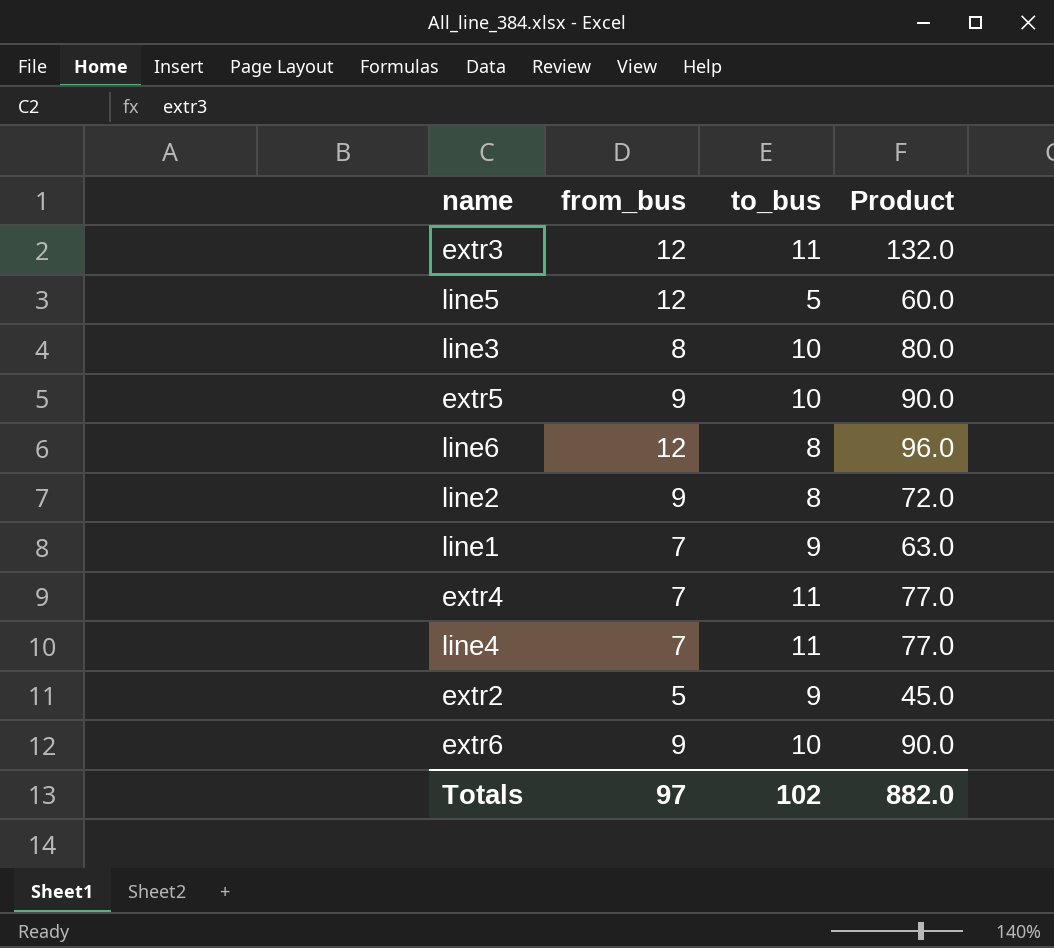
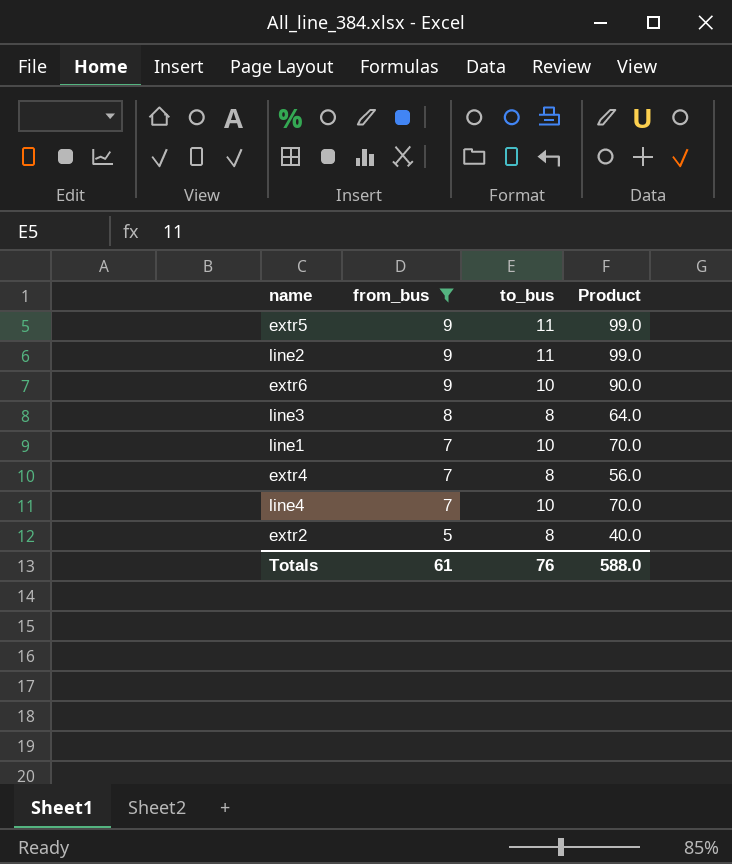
filter: none -> from_bus != 12
row order: none -> from_bus descending
extr5 | to_bus: 10 -> 11
extr5 | Product: 90.0 -> 99.0
line2 | to_bus: 8 -> 11
line2 | Product: 72.0 -> 99.0
line3 | to_bus: 10 -> 8
line3 | Product: 80.0 -> 64.0
line1 | to_bus: 9 -> 10
line1 | Product: 63.0 -> 70.0
extr4 | to_bus: 11 -> 8
extr4 | Product: 77.0 -> 56.0
line4 | to_bus: 11 -> 10
line4 | Product: 77.0 -> 70.0
extr2 | to_bus: 9 -> 8
extr2 | Product: 45.0 -> 40.0
Totals | from_bus: 97 -> 61
Totals | to_bus: 102 -> 76
Totals | Product: 882.0 -> 588.0

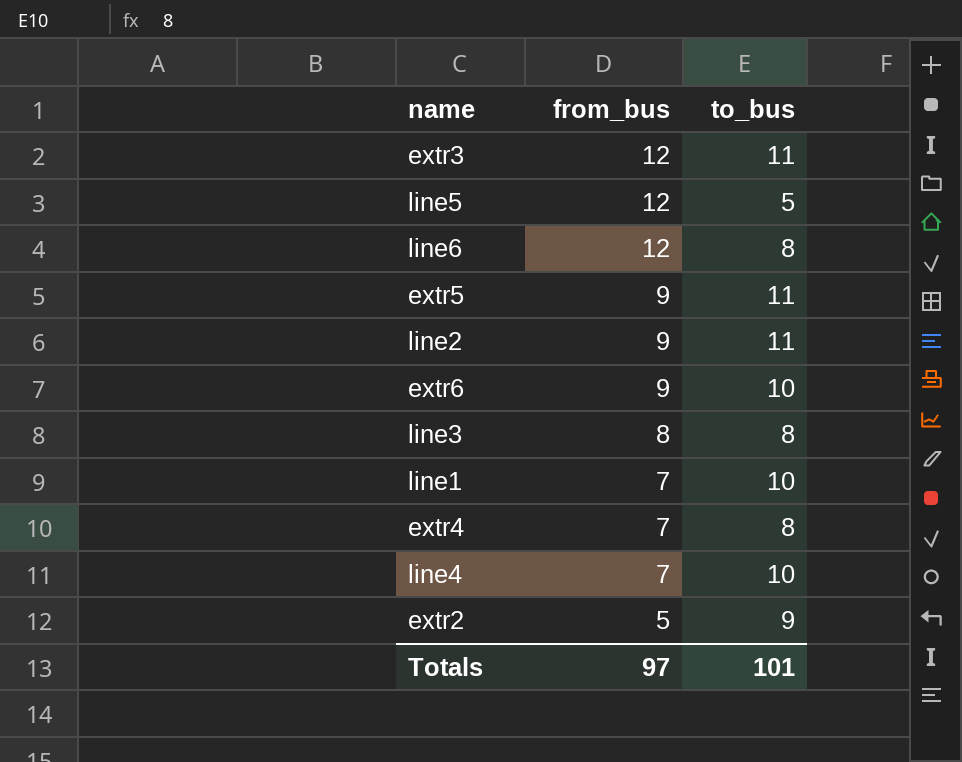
filter: from_bus != 12 -> none
column Product | formula: [from_bus] * [to_bus] -> none
extr2 | to_bus: 8 -> 9
Totals | from_bus: 61 -> 97
Totals | to_bus: 76 -> 101

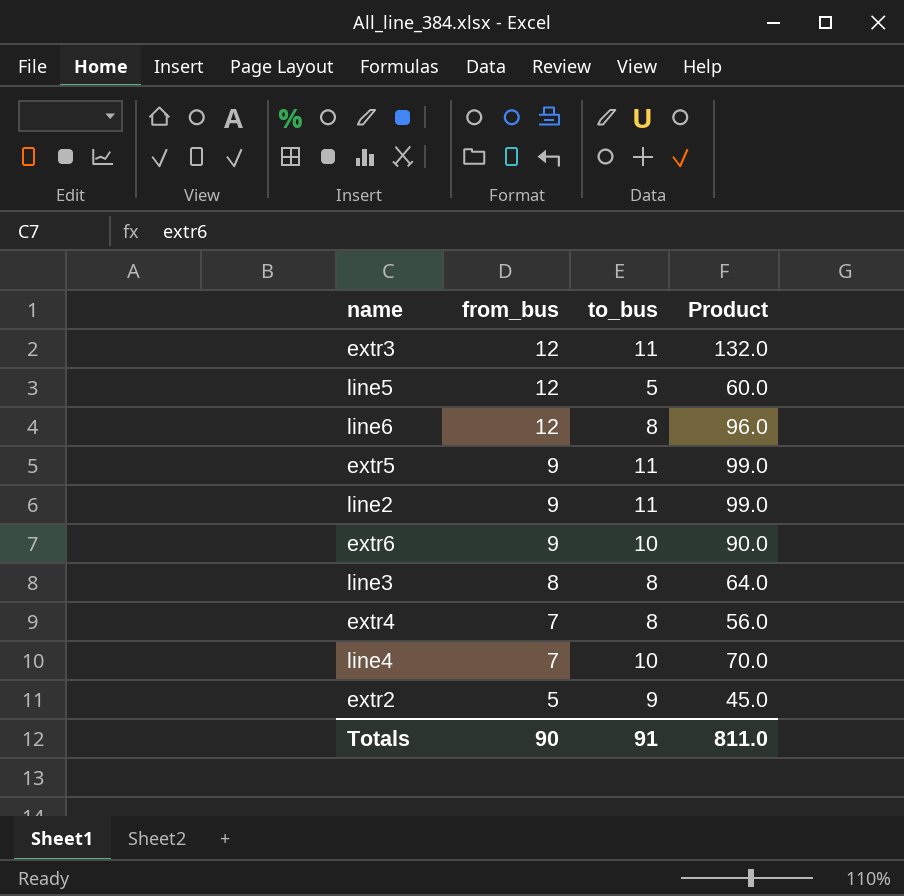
column Product | formula: none -> [from_bus] * [to_bus]
row line1: 7 | 10 -> none
Totals | from_bus: 97 -> 90
Totals | to_bus: 101 -> 91

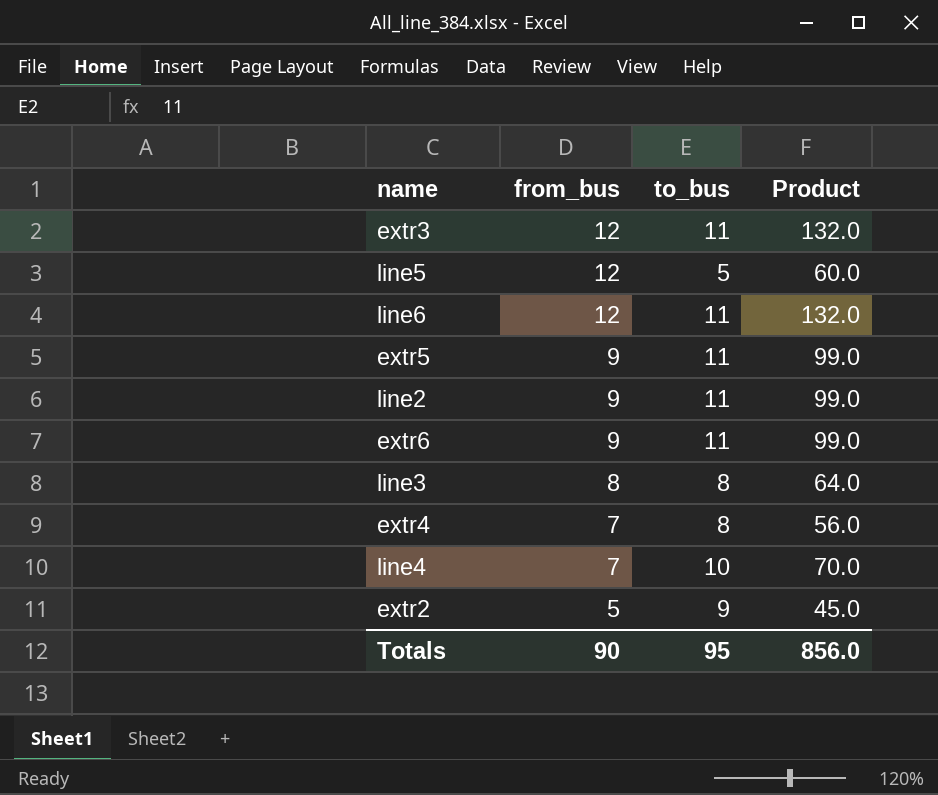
line6 | to_bus: 8 -> 11
line6 | Product: 96.0 -> 132.0
extr6 | to_bus: 10 -> 11
extr6 | Product: 90.0 -> 99.0
Totals | to_bus: 91 -> 95
Totals | Product: 811.0 -> 856.0

